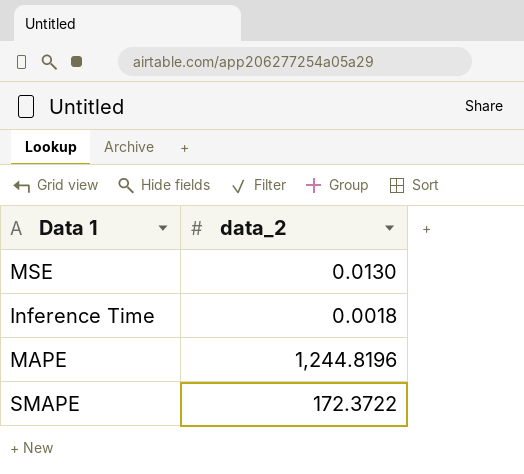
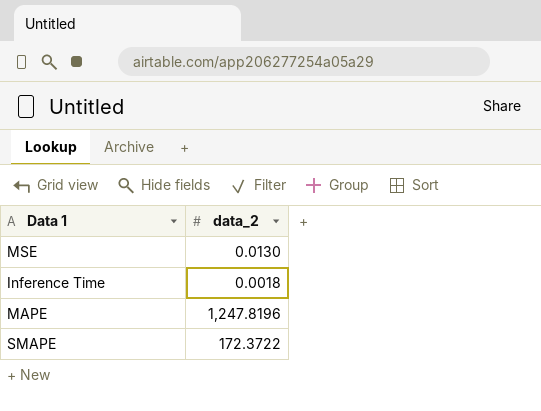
MAPE | data_2: 1,244.8196 -> 1,247.8196

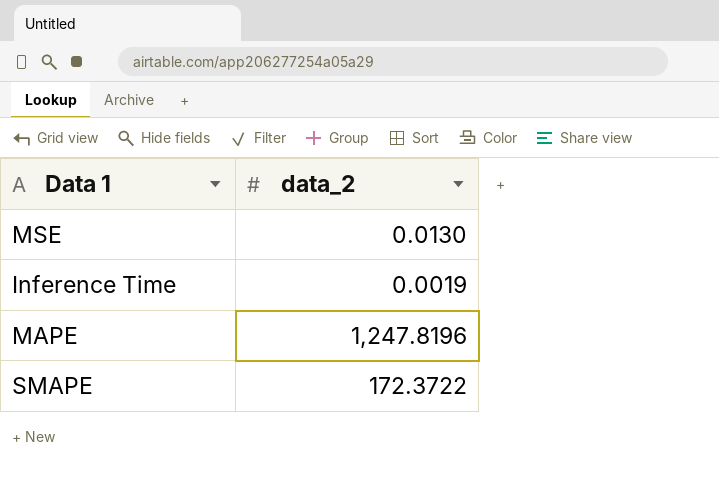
Inference Time | data_2: 0.0018 -> 0.0019

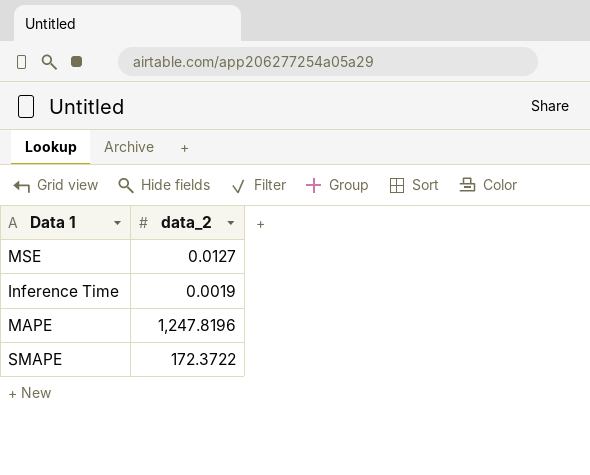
MSE | data_2: 0.0130 -> 0.0127

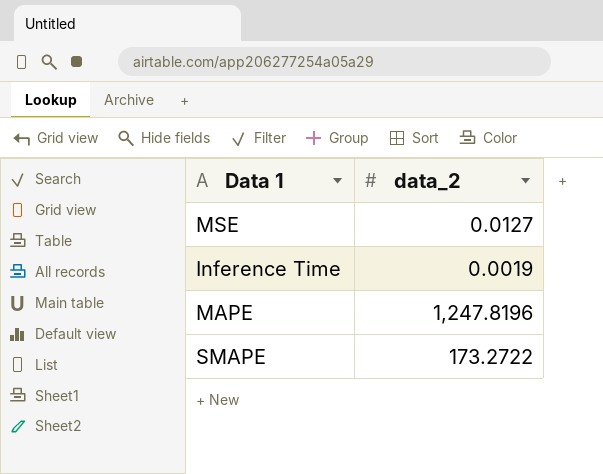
SMAPE | data_2: 172.3722 -> 173.2722

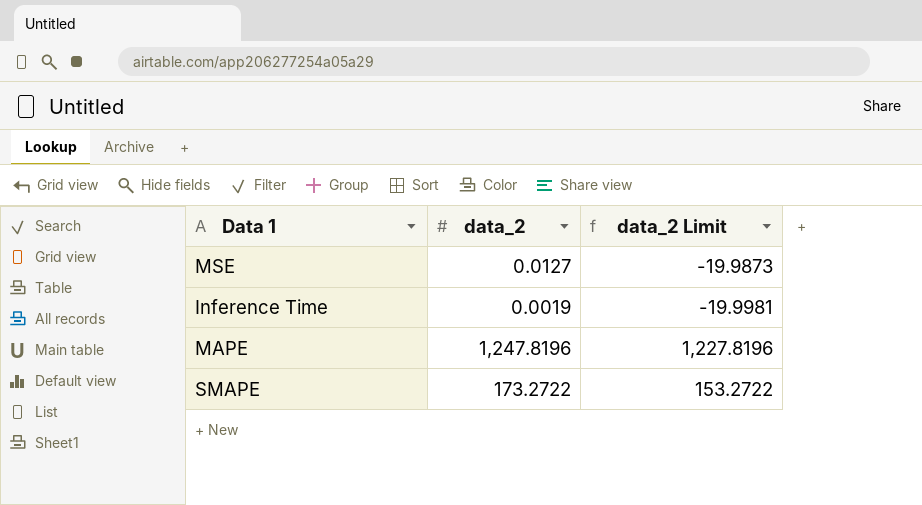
column data_2 Limit | formula: none -> [data_2] - 20

